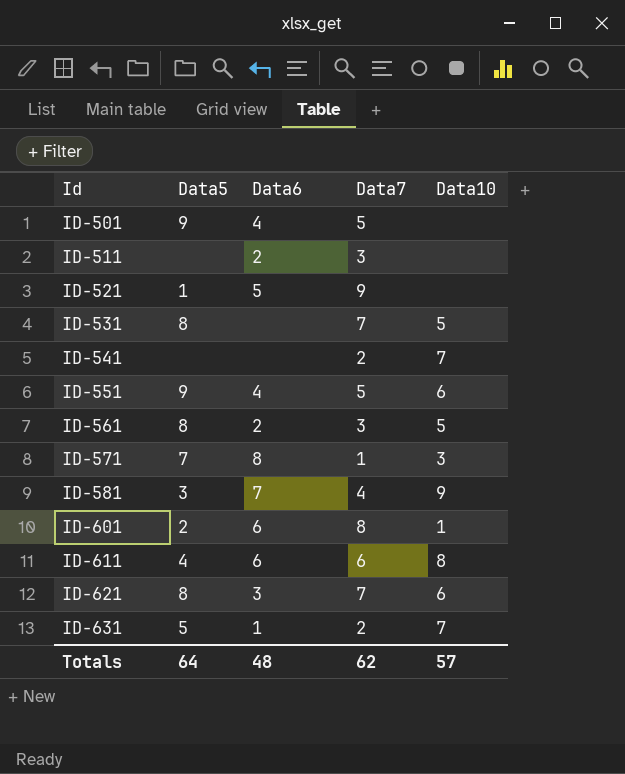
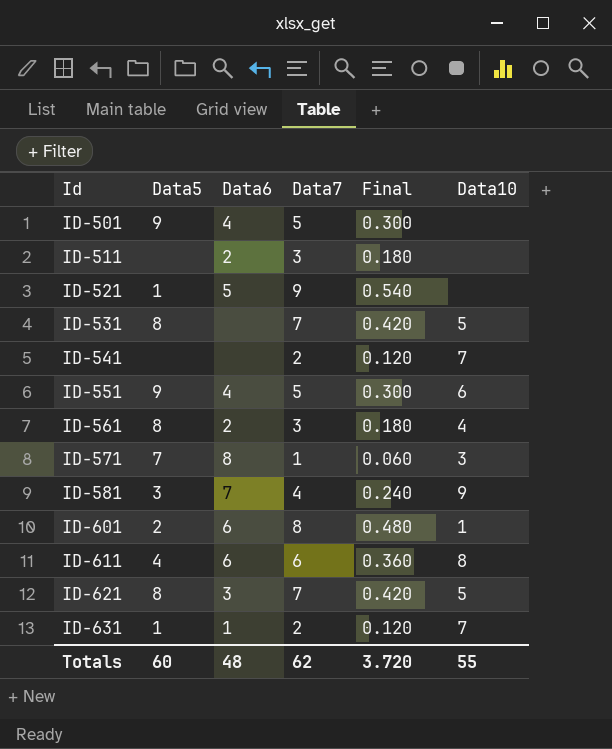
column Final | formula: none -> [Data7] * 0.06
ID-561 | Data10: 5 -> 4
ID-621 | Data10: 6 -> 5
ID-631 | Data5: 5 -> 1
Totals | Data5: 64 -> 60
Totals | Data10: 57 -> 55

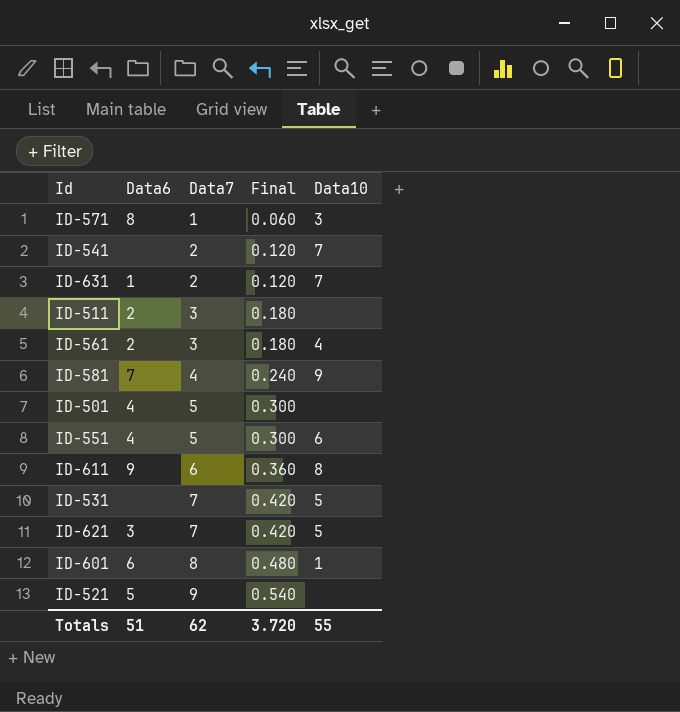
row order: Id ascending -> Data7 ascending
column Data5 | position: 2 -> none
ID-611 | Data6: 6 -> 9
Totals | Data6: 48 -> 51

